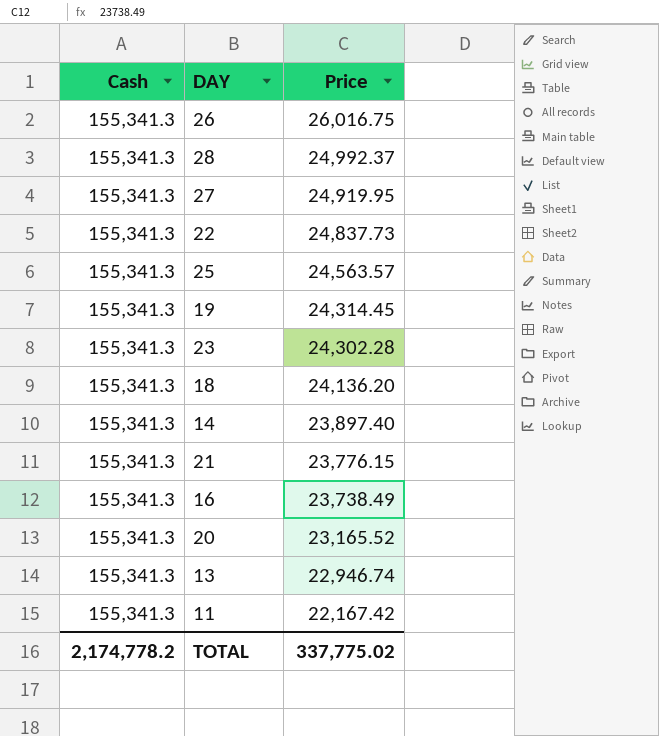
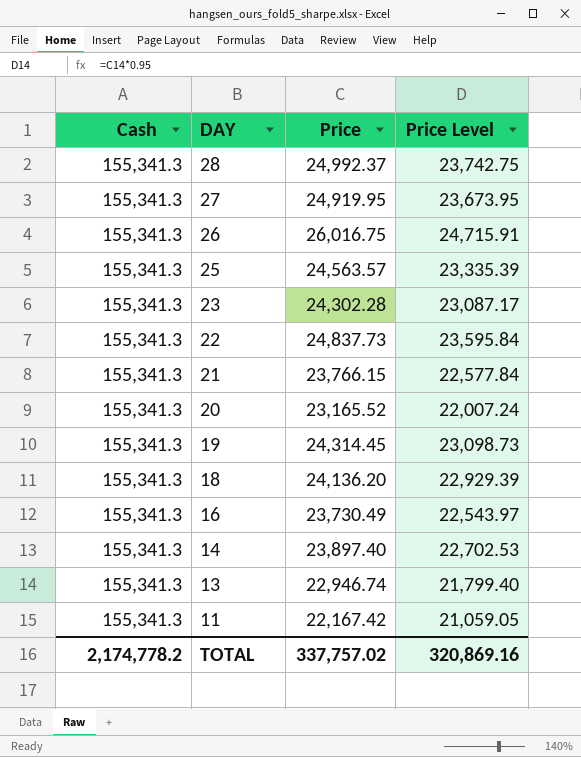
row order: Price descending -> DAY descending
column Price Level | formula: none -> [Price] * 0.95
21 | Price: 23,776.15 -> 23,766.15
16 | Price: 23,738.49 -> 23,730.49
TOTAL | Price: 337,775.02 -> 337,757.02

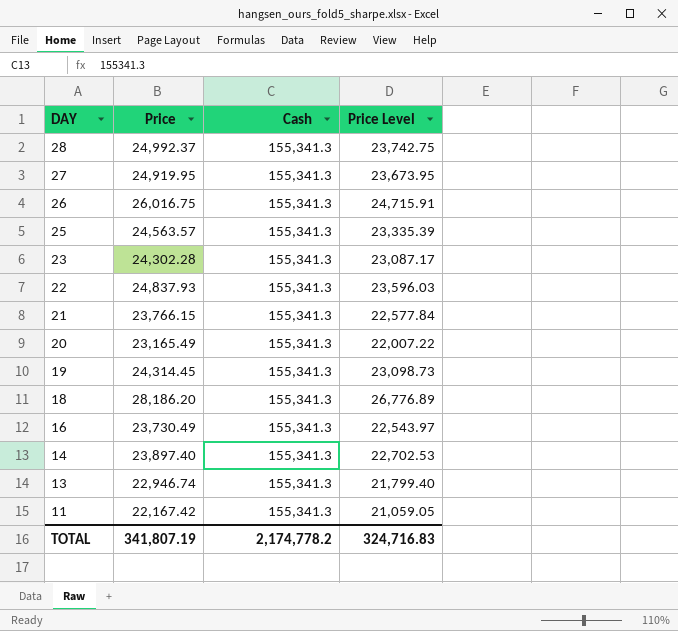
column Cash | position: 1 -> 3
22 | Price: 24,837.73 -> 24,837.93
22 | Price Level: 23,595.84 -> 23,596.03
20 | Price: 23,165.52 -> 23,165.49
20 | Price Level: 22,007.24 -> 22,007.22
18 | Price: 24,136.20 -> 28,186.20
18 | Price Level: 22,929.39 -> 26,776.89
TOTAL | Price: 337,757.02 -> 341,807.19
TOTAL | Price Level: 320,869.16 -> 324,716.83

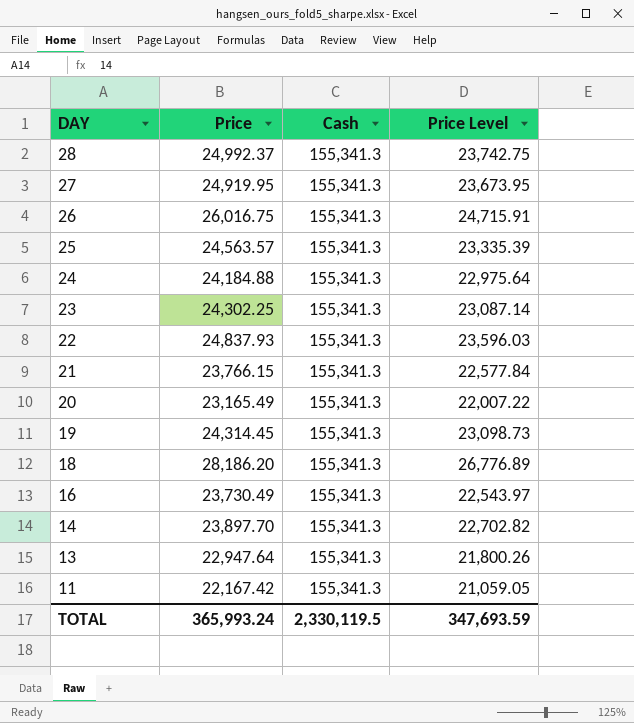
row 24: none -> 24,184.88 | 155,341.3 | 22,975.64
23 | Price: 24,302.28 -> 24,302.25
23 | Price Level: 23,087.17 -> 23,087.14
14 | Price: 23,897.40 -> 23,897.70
14 | Price Level: 22,702.53 -> 22,702.82
13 | Price: 22,946.74 -> 22,947.64
13 | Price Level: 21,799.40 -> 21,800.26
TOTAL | Price: 341,807.19 -> 365,993.24
TOTAL | Cash: 2,174,778.2 -> 2,330,119.5
TOTAL | Price Level: 324,716.83 -> 347,693.59

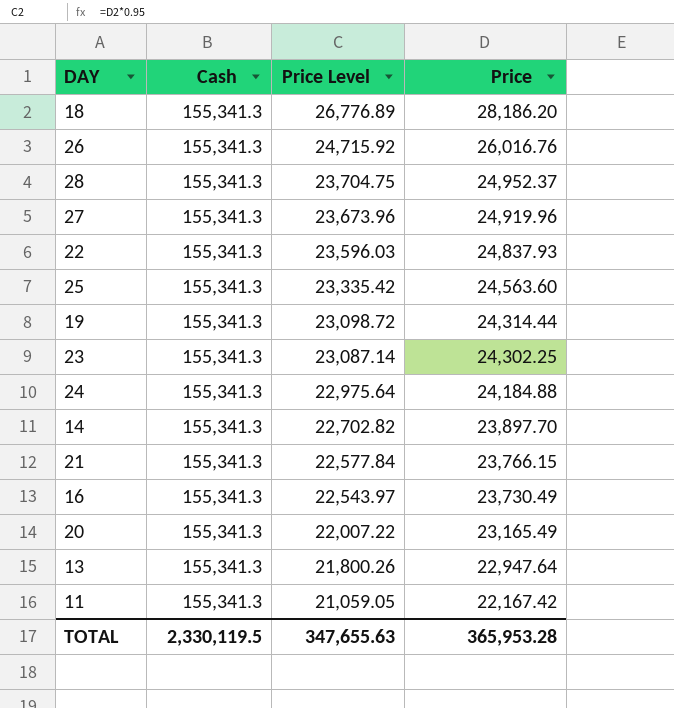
row order: DAY descending -> Price Level descending
column Price | position: 2 -> 4
26 | Price Level: 24,715.91 -> 24,715.92
26 | Price: 26,016.75 -> 26,016.76
28 | Price Level: 23,742.75 -> 23,704.75
28 | Price: 24,992.37 -> 24,952.37
27 | Price Level: 23,673.95 -> 23,673.96
27 | Price: 24,919.95 -> 24,919.96
25 | Price Level: 23,335.39 -> 23,335.42
25 | Price: 24,563.57 -> 24,563.60
19 | Price Level: 23,098.73 -> 23,098.72
19 | Price: 24,314.45 -> 24,314.44
TOTAL | Price Level: 347,693.59 -> 347,655.63
TOTAL | Price: 365,993.24 -> 365,953.28

